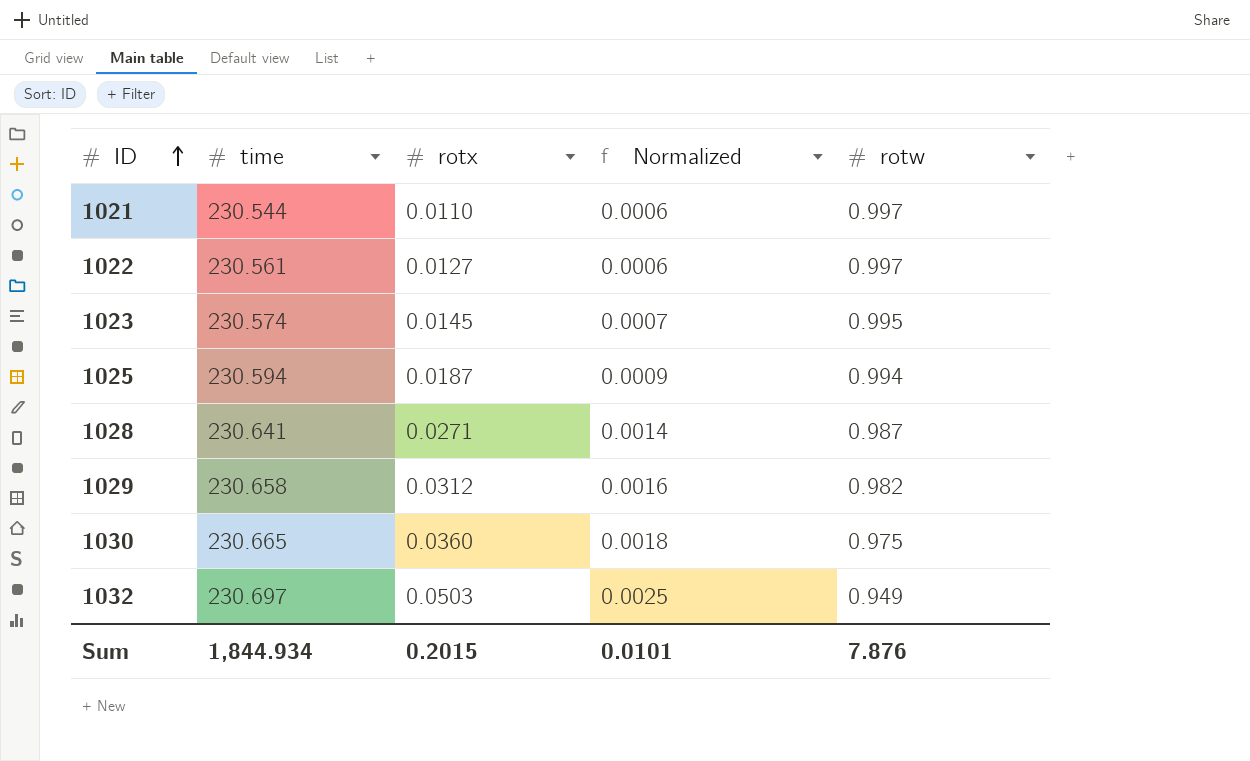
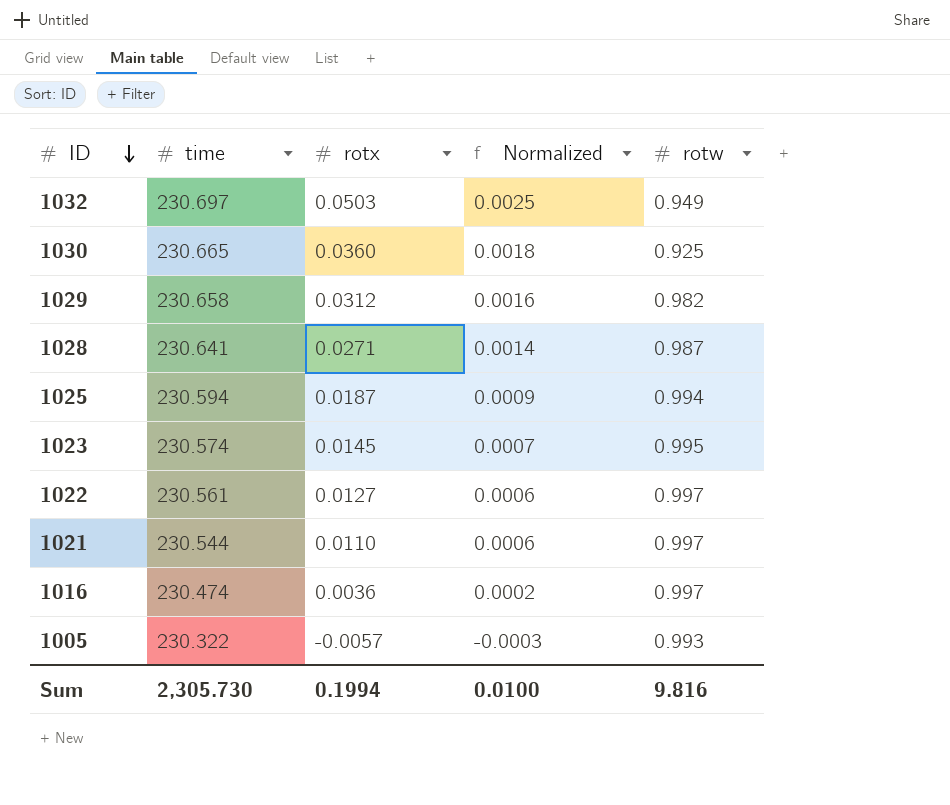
row order: ID ascending -> ID descending
1030 | rotw: 0.975 -> 0.925
row 1016: none -> 230.474 | 0.0036 | 0.0002 | 0.997
row 1005: none -> 230.322 | -0.0057 | -0.0003 | 0.993
Sum | time: 1,844.934 -> 2,305.730
Sum | rotx: 0.2015 -> 0.1994
Sum | Normalized: 0.0101 -> 0.0100
Sum | rotw: 7.876 -> 9.816

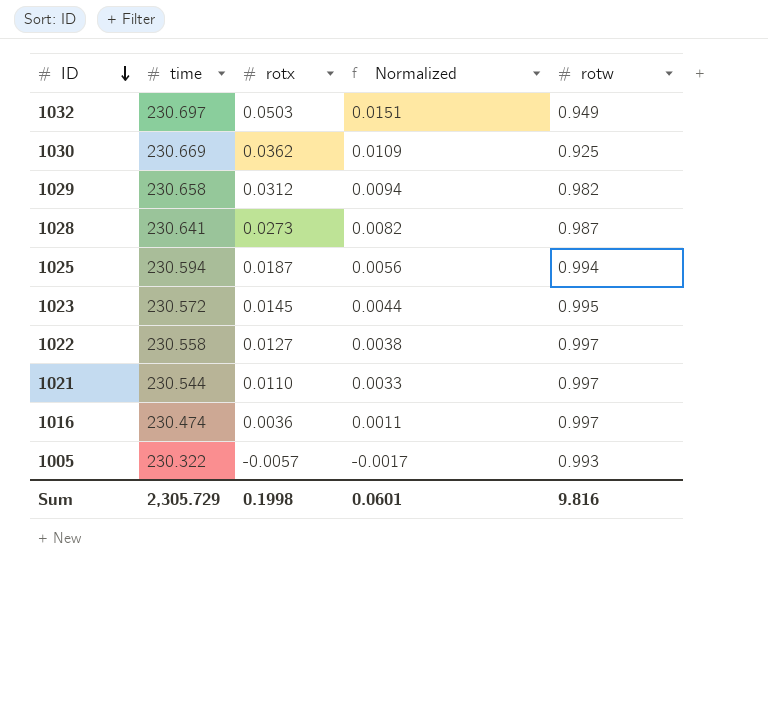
column Normalized | formula: [rotx] * 0.05 -> [rotx] * 0.3
1030 | time: 230.665 -> 230.669
1030 | rotx: 0.0360 -> 0.0362
1028 | rotx: 0.0271 -> 0.0273
1023 | time: 230.574 -> 230.572
1022 | time: 230.561 -> 230.558
Sum | time: 2,305.730 -> 2,305.729
Sum | rotx: 0.1994 -> 0.1998
Sum | Normalized: 0.0100 -> 0.0601

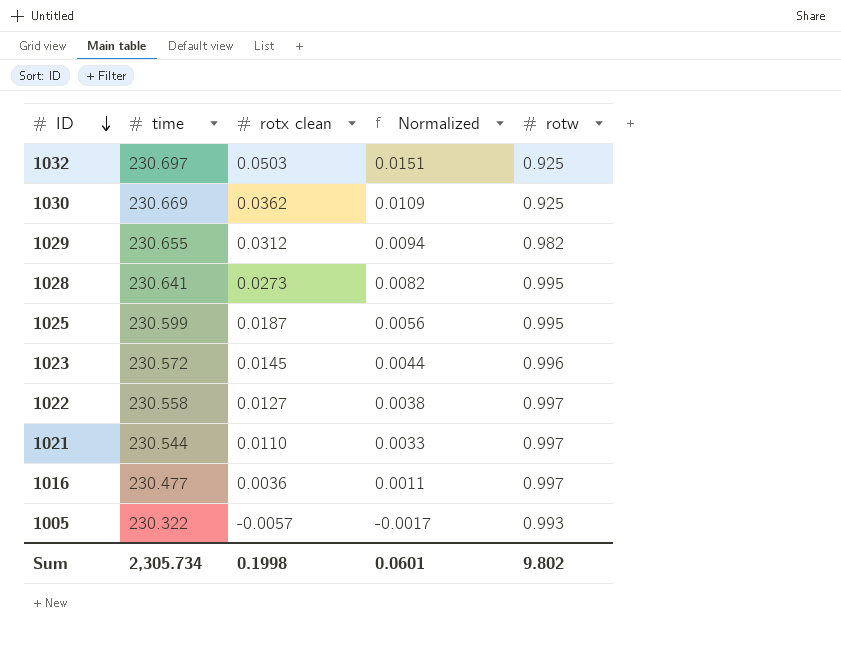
column name: rotx -> rotx clean
1032 | rotw: 0.949 -> 0.925
1029 | time: 230.658 -> 230.655
1028 | rotw: 0.987 -> 0.995
1025 | time: 230.594 -> 230.599
1025 | rotw: 0.994 -> 0.995
1023 | rotw: 0.995 -> 0.996
1016 | time: 230.474 -> 230.477
Sum | time: 2,305.729 -> 2,305.734
Sum | rotw: 9.816 -> 9.802

